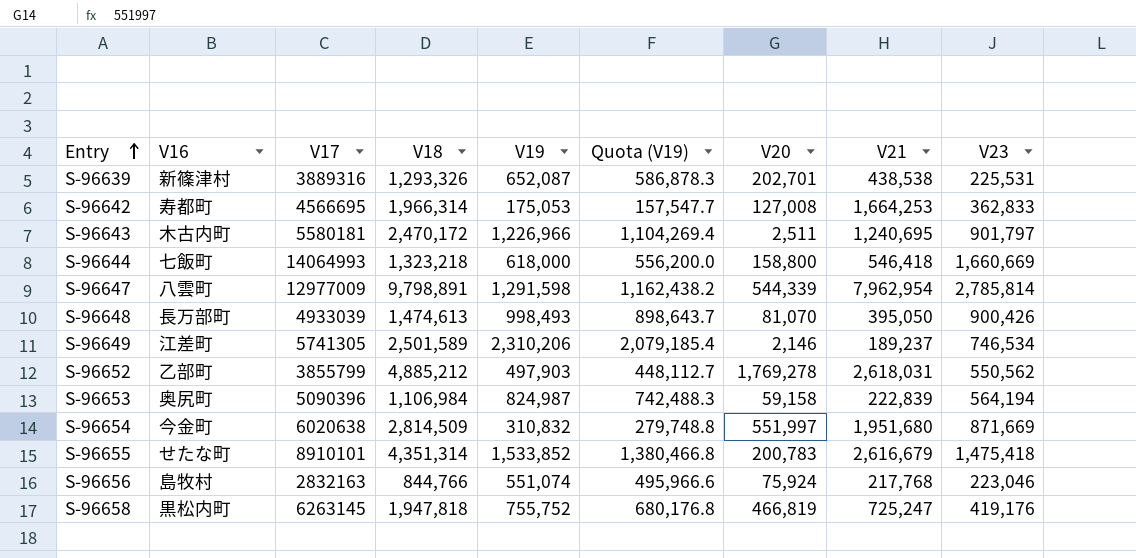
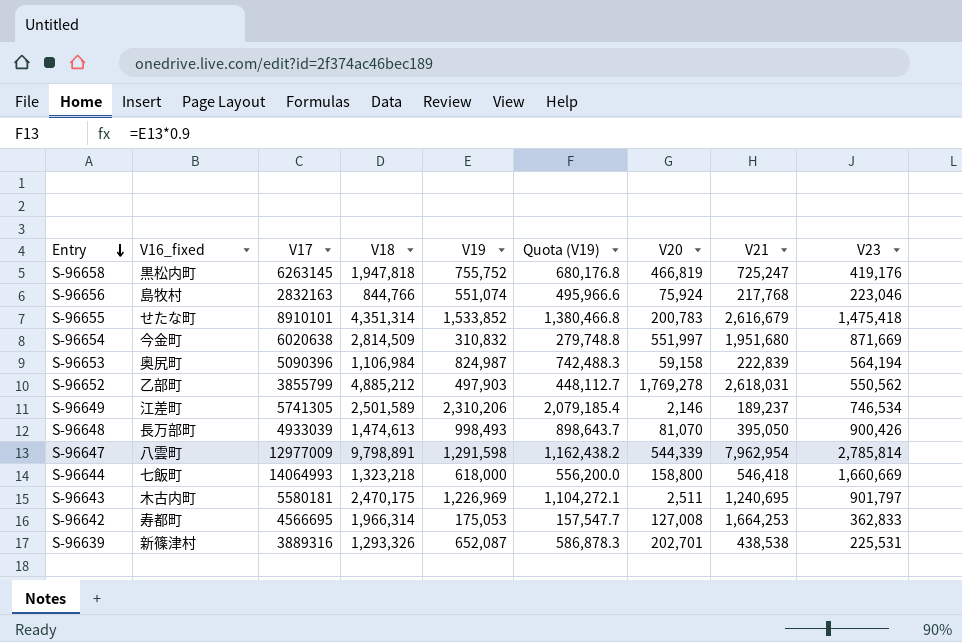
row order: Entry ascending -> Entry descending
column name: V16 -> V16_fixed
S-96643 | V18: 2,470,172 -> 2,470,175
S-96643 | V19: 1,226,966 -> 1,226,969
S-96643 | Quota (V19): 1,104,269.4 -> 1,104,272.1

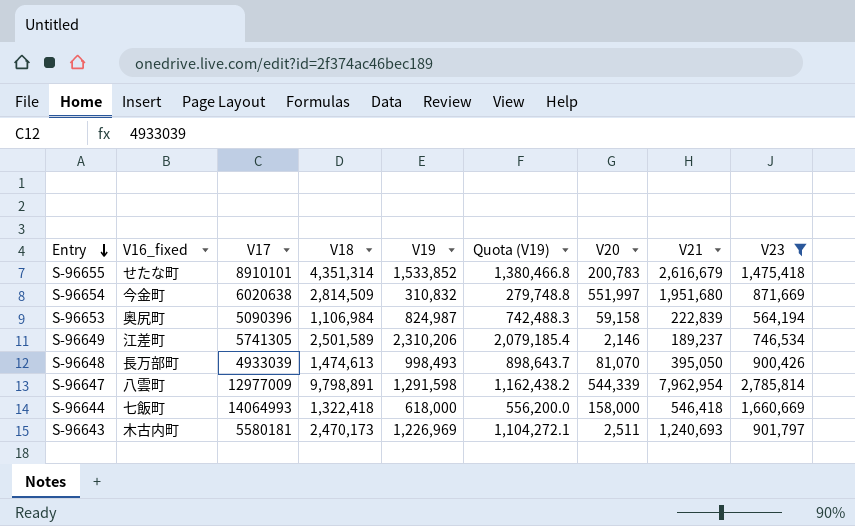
filter: none -> V23 >= 564,194
S-96644 | V18: 1,323,218 -> 1,322,418
S-96644 | V20: 158,800 -> 158,000
S-96643 | V18: 2,470,175 -> 2,470,173
S-96643 | V21: 1,240,695 -> 1,240,693

